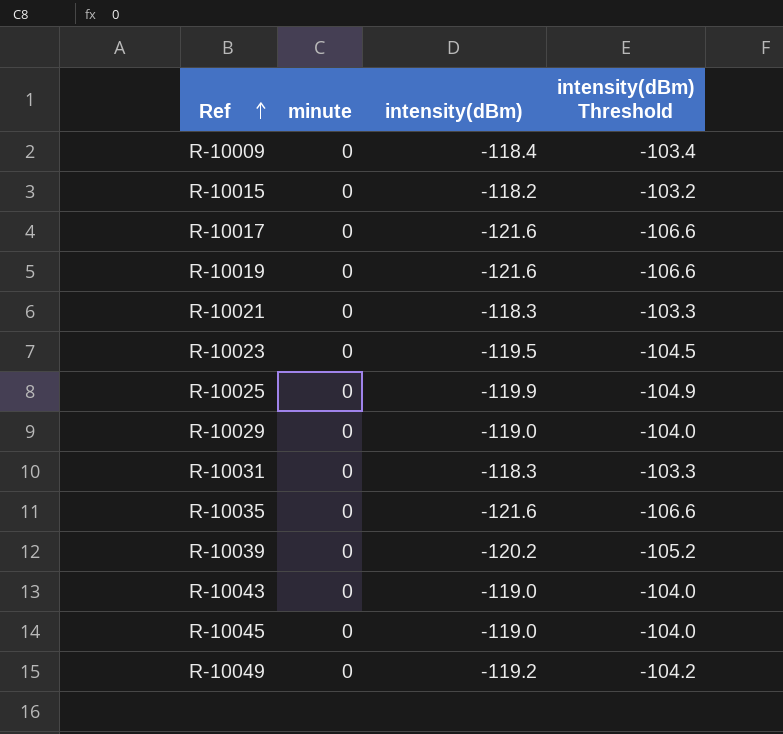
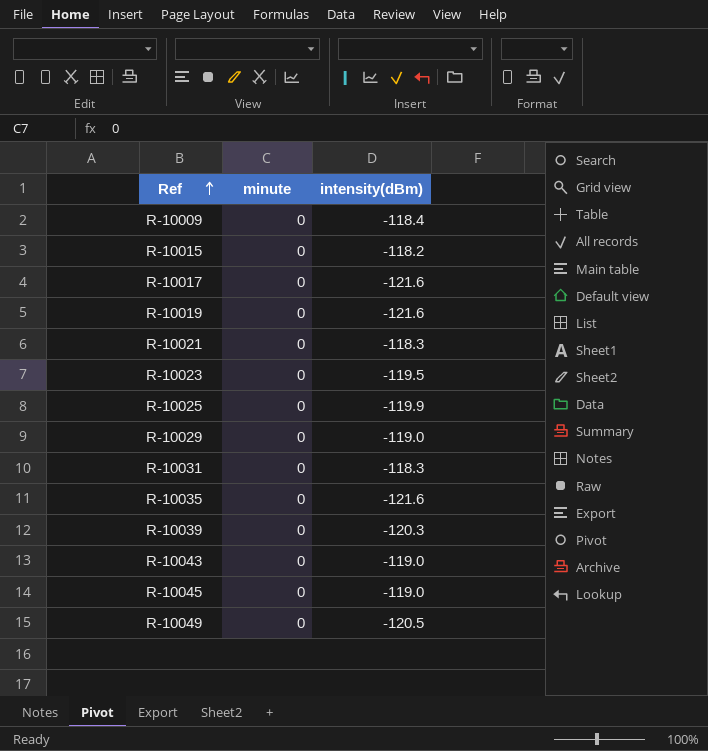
column intensity(dBm) Threshold | formula: [intensity(dBm)] + 15 -> none
R-10039 | intensity(dBm): -120.2 -> -120.3
R-10049 | intensity(dBm): -119.2 -> -120.5

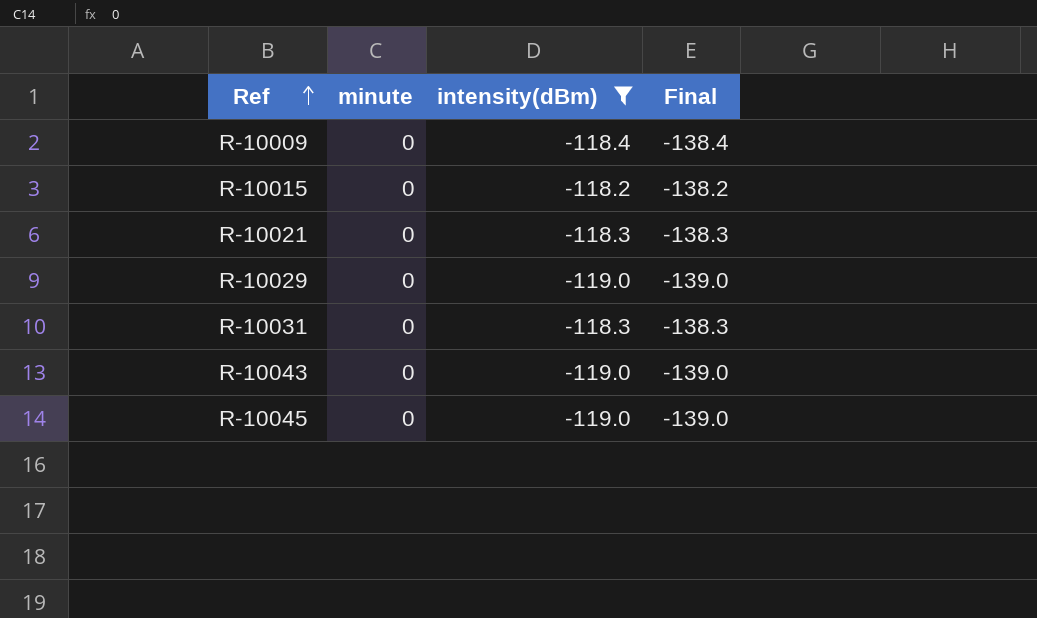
filter: none -> intensity(dBm) >= -119.0
column Final | formula: none -> [intensity(dBm)] - 20

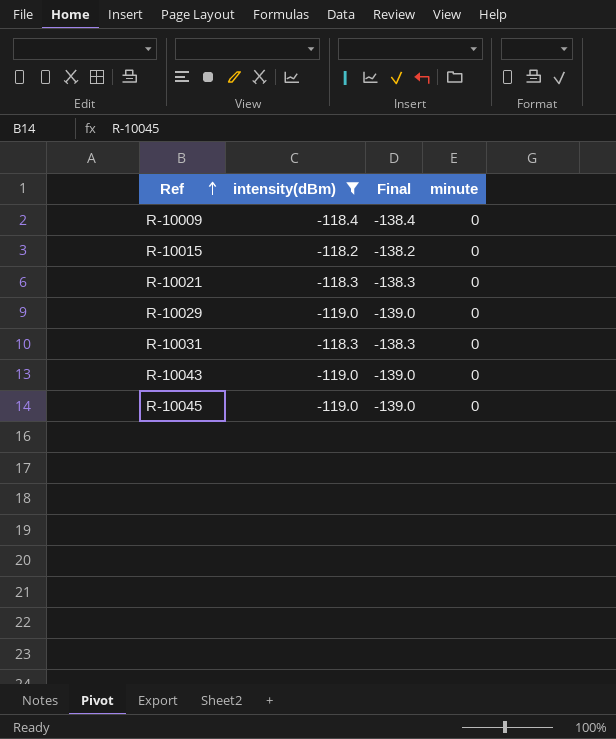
column minute | position: 2 -> 4

